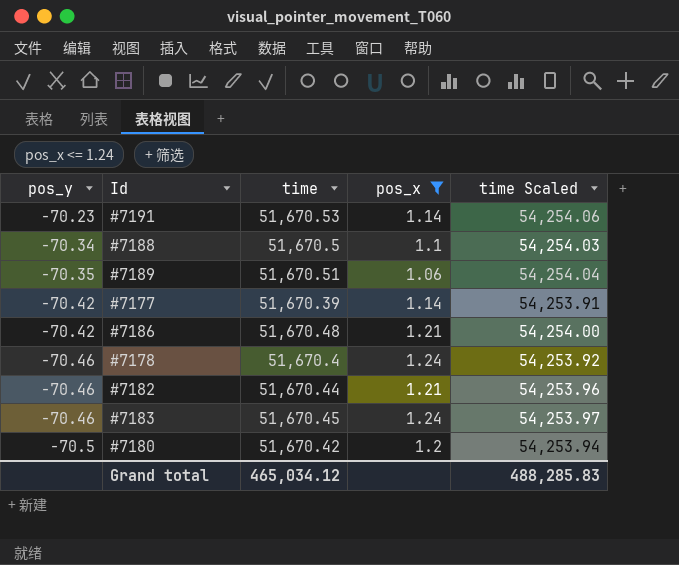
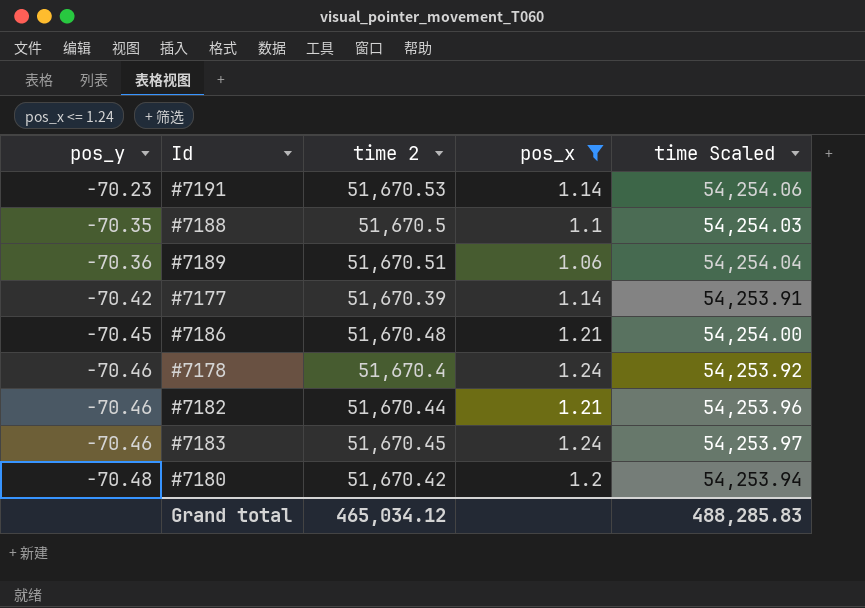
column name: time -> time 2
#7188 | pos_y: -70.34 -> -70.35
#7189 | pos_y: -70.35 -> -70.36
#7186 | pos_y: -70.42 -> -70.45
#7180 | pos_y: -70.5 -> -70.48

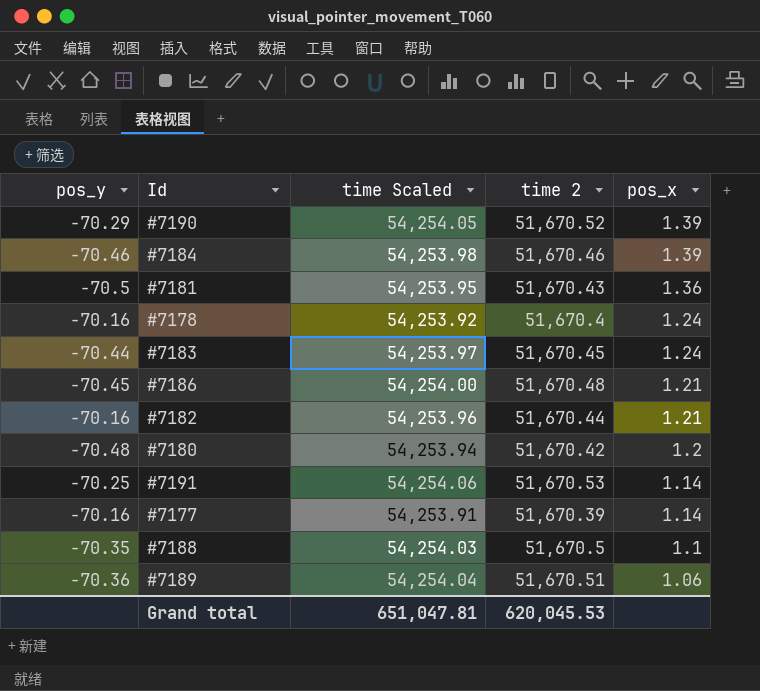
filter: pos_x <= 1.24 -> none
row order: pos_y descending -> pos_x descending
column time Scaled | position: 5 -> 3
#7178 | pos_y: -70.46 -> -70.16
#7183 | pos_y: -70.46 -> -70.44
#7182 | pos_y: -70.46 -> -70.16
#7191 | pos_y: -70.23 -> -70.25
#7177 | pos_y: -70.42 -> -70.16
Grand total | time Scaled: 488,285.83 -> 651,047.81
Grand total | time 2: 465,034.12 -> 620,045.53

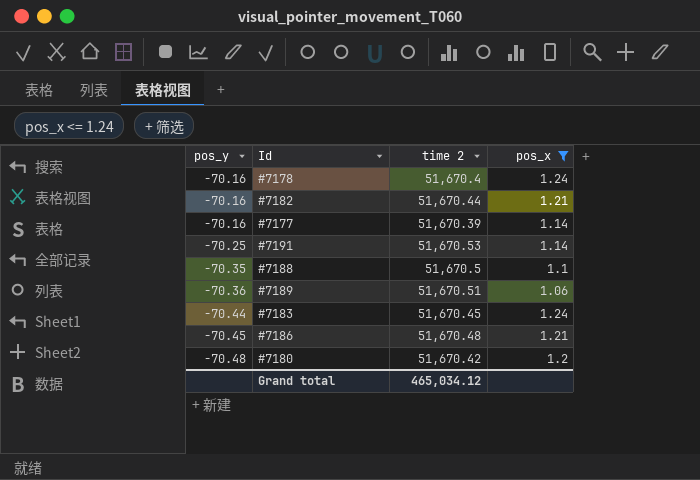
filter: none -> pos_x <= 1.24
row order: pos_x descending -> pos_y descending
column time Scaled | formula: [time 2] * 1.05 -> none
Grand total | time 2: 620,045.53 -> 465,034.12

